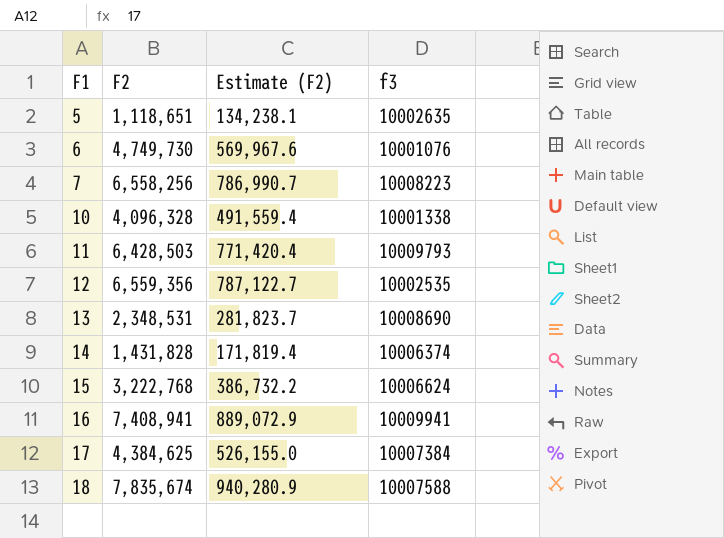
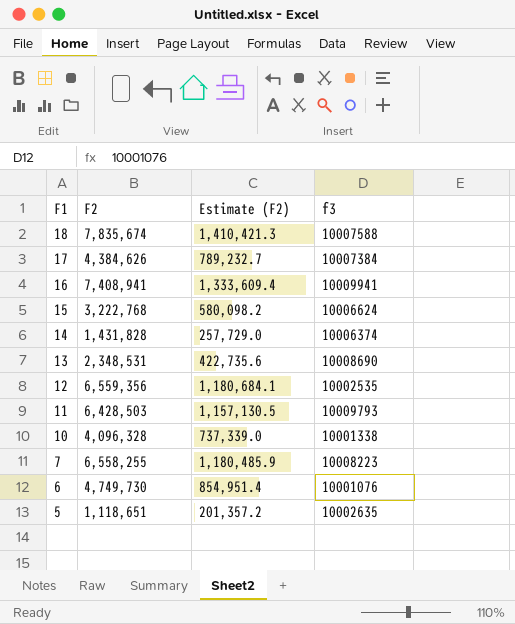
row order: F1 ascending -> F1 descending
column Estimate (F2) | formula: [F2] * 0.12 -> [F2] * 0.18
17 | F2: 4,384,625 -> 4,384,626
7 | F2: 6,558,256 -> 6,558,255

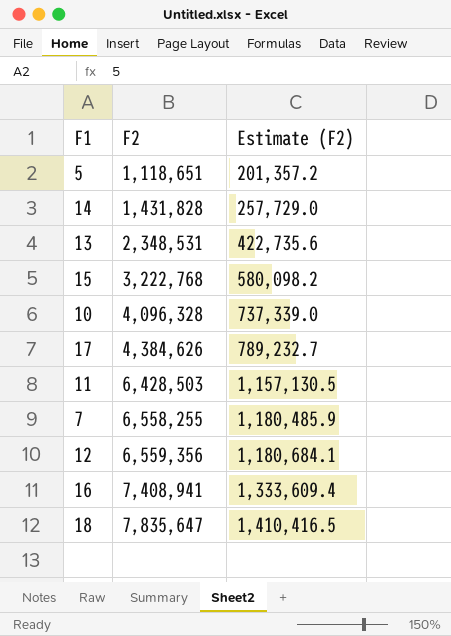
row order: F1 descending -> F2 ascending
column f3 | position: 4 -> none
row 6: 4,749,730 | 854,951.4 | 10001076 -> none
18 | F2: 7,835,674 -> 7,835,647
18 | Estimate (F2): 1,410,421.3 -> 1,410,416.5

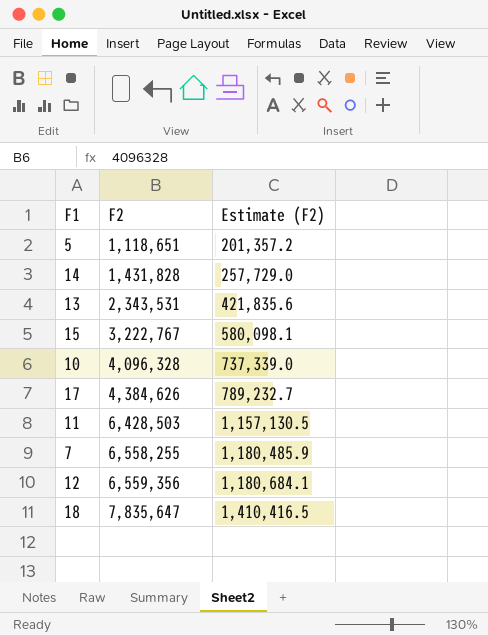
row 16: 7,408,941 | 1,333,609.4 -> none
13 | F2: 2,348,531 -> 2,343,531
13 | Estimate (F2): 422,735.6 -> 421,835.6
15 | F2: 3,222,768 -> 3,222,767
15 | Estimate (F2): 580,098.2 -> 580,098.1

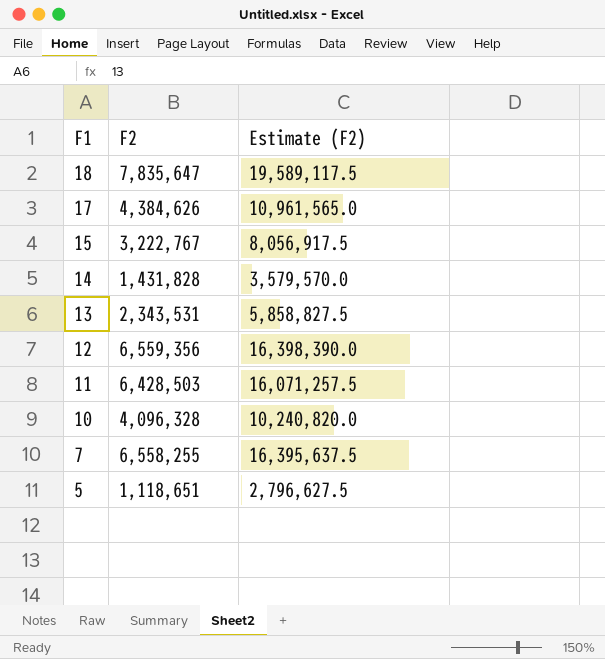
row order: F2 ascending -> F1 descending
column Estimate (F2) | formula: [F2] * 0.18 -> [F2] * 2.5

